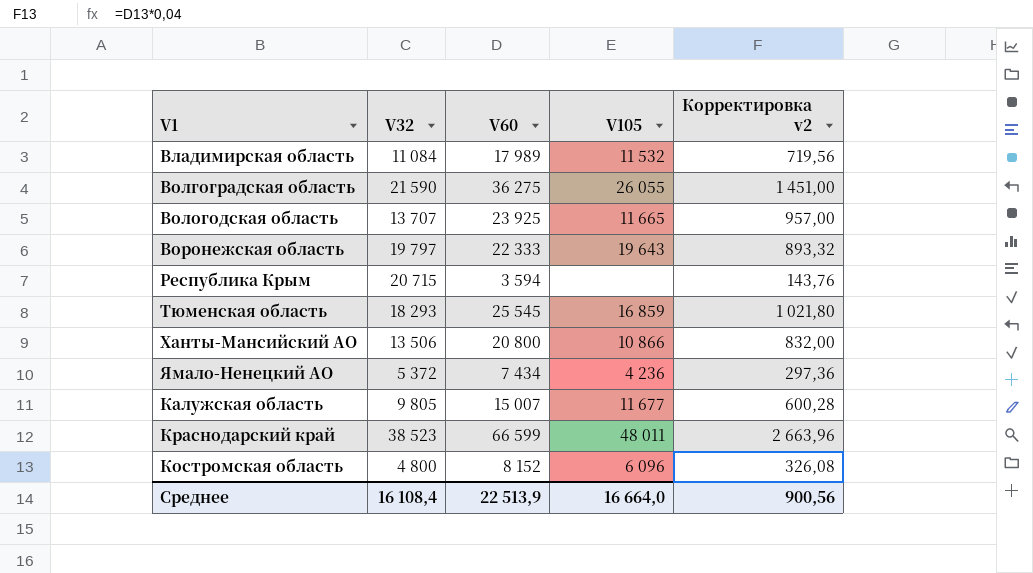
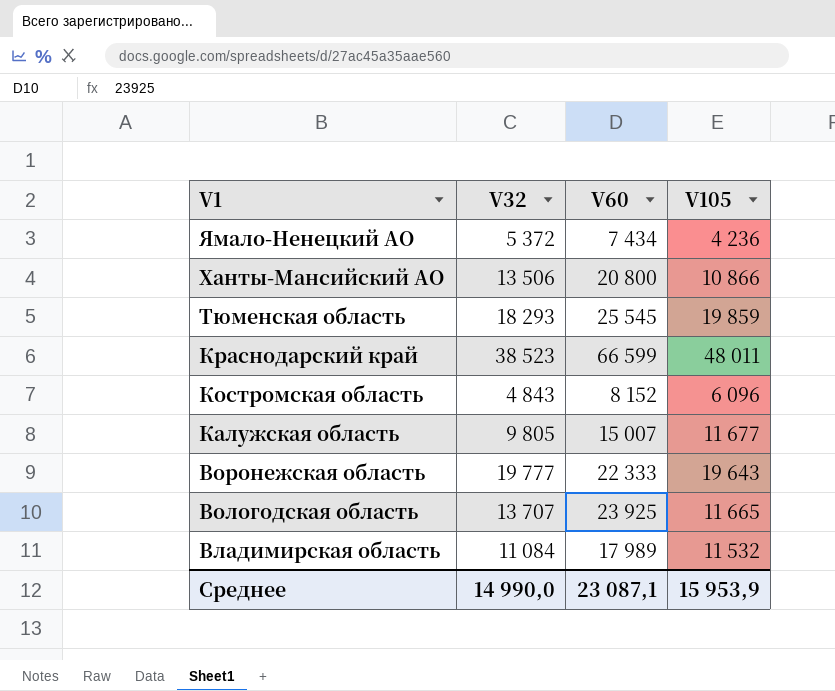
row order: none -> V1 descending
column Корректировка v2 | formula: [V60] * 0,04 -> none
row Волгоградская область: 21 590 | 36 275 | 26 055 | 1 451,00 -> none
row Республика Крым: 20 715 | 3 594 | none | 143,76 -> none
Тюменская область | V105: 16 859 -> 19 859
Костромская область | V32: 4 800 -> 4 843
Воронежская область | V32: 19 797 -> 19 777
Среднее | V32: 16 108,4 -> 14 990,0
Среднее | V60: 22 513,9 -> 23 087,1
Среднее | V105: 16 664,0 -> 15 953,9

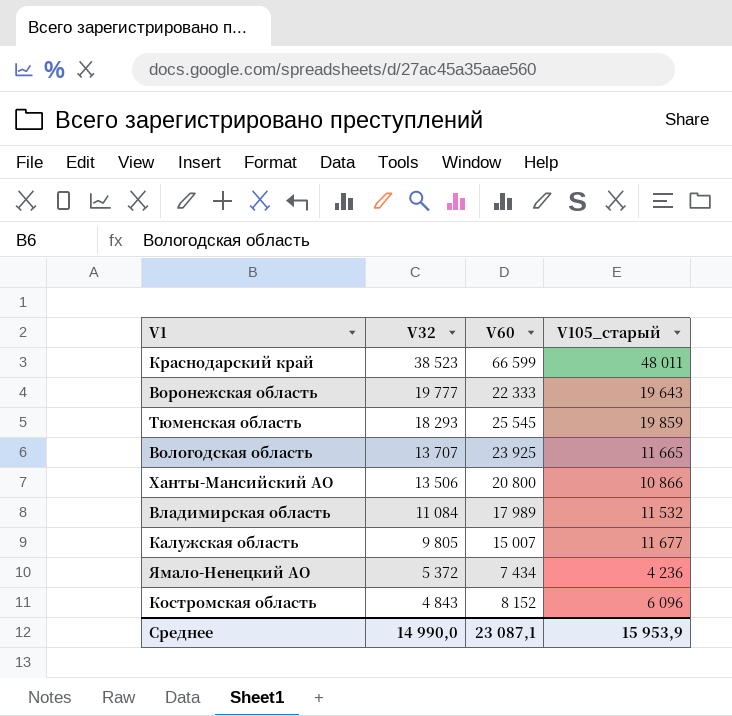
row order: V1 descending -> V32 descending
column name: V105 -> V105_старый

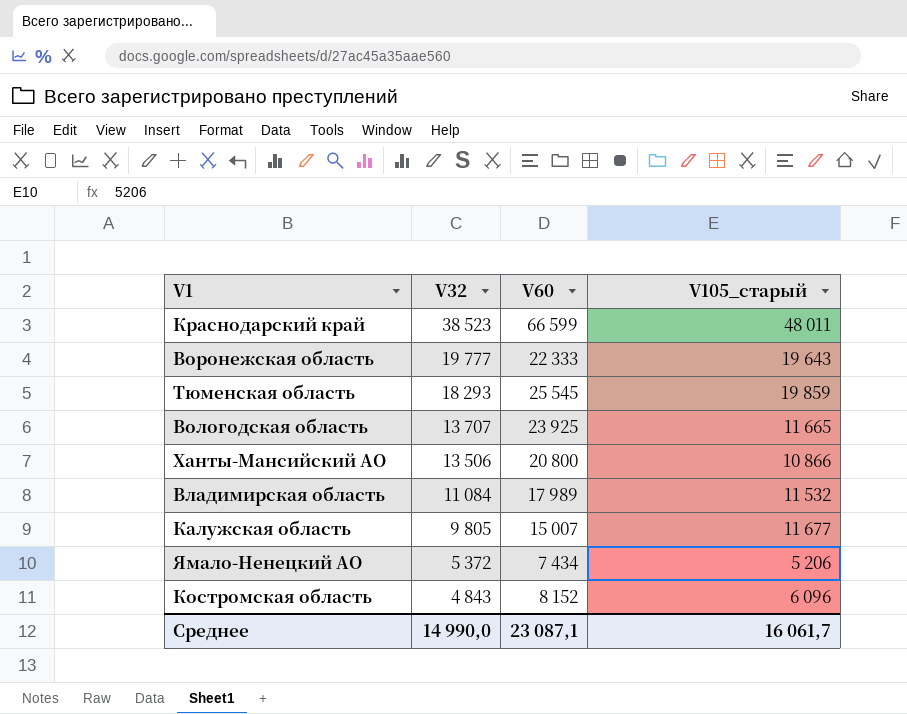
Ямало-Ненецкий АО | V105_старый: 4 236 -> 5 206
Среднее | V105_старый: 15 953,9 -> 16 061,7

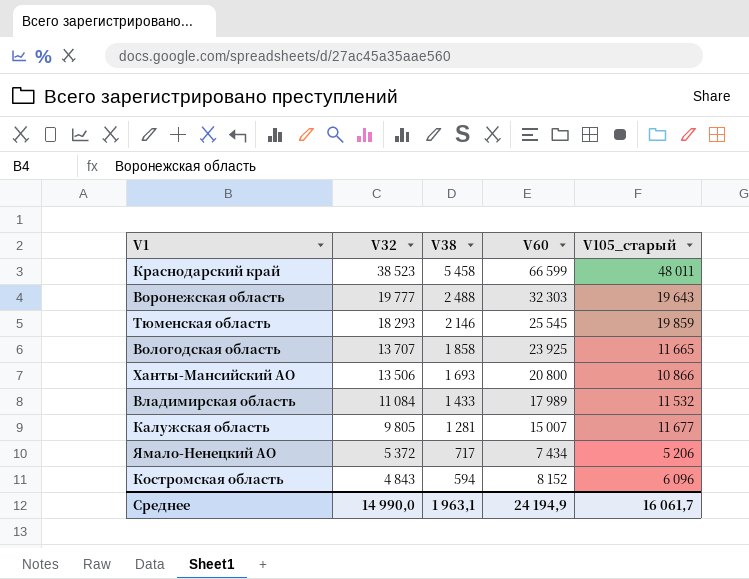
column V38 | position: none -> 3
Воронежская область | V60: 22 333 -> 32 303
Среднее | V60: 23 087,1 -> 24 194,9

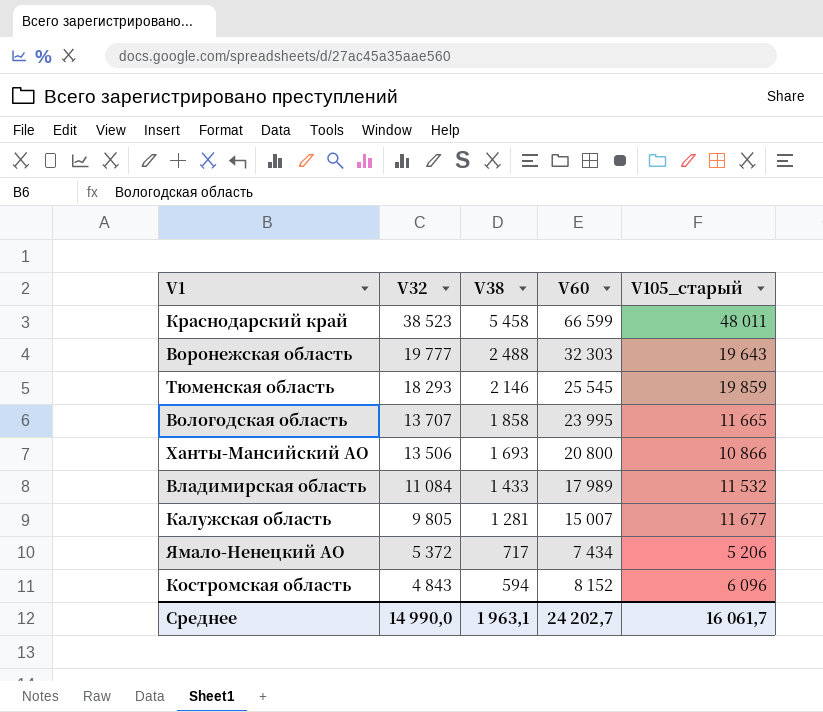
Вологодская область | V60: 23 925 -> 23 995
Среднее | V60: 24 194,9 -> 24 202,7

